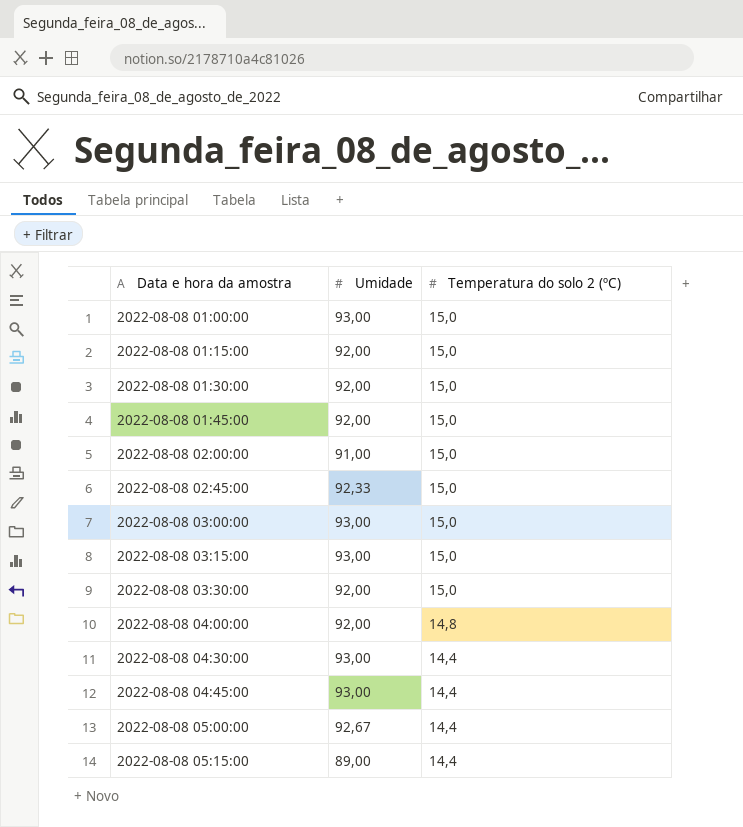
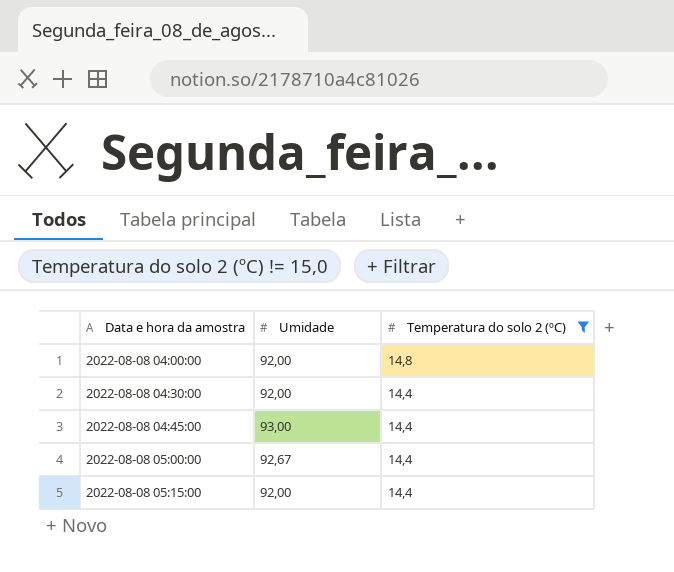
filter: none -> Temperatura do solo 2 (ºC) != 15,0
2022-08-08 04:30:00 | Umidade: 93,00 -> 92,00
2022-08-08 05:15:00 | Umidade: 89,00 -> 92,00

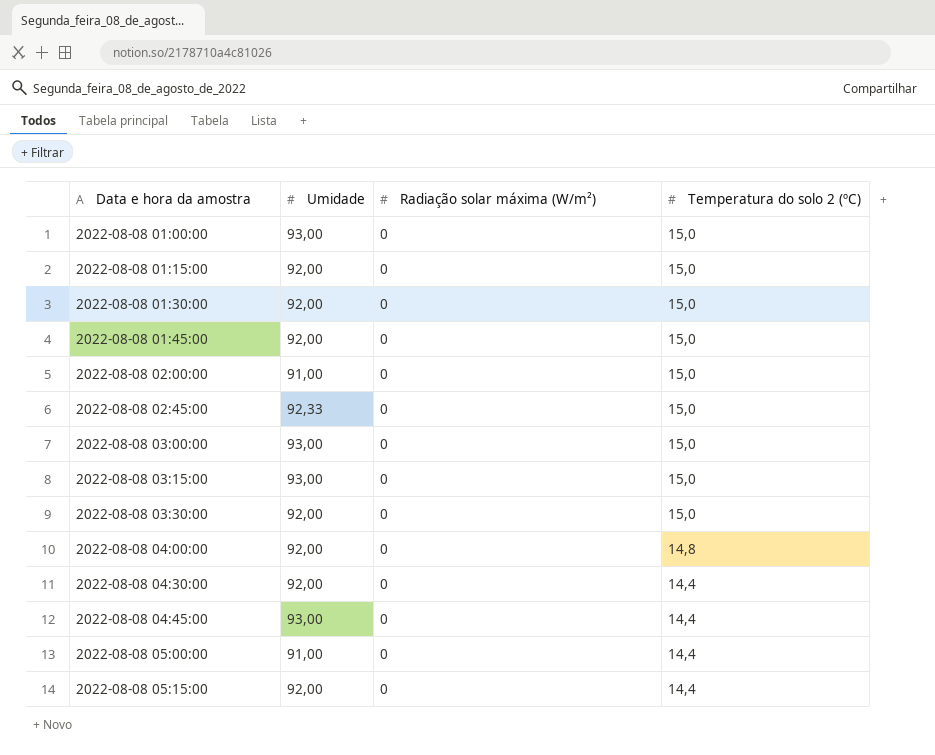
filter: Temperatura do solo 2 (ºC) != 15,0 -> none
column Radiação solar máxima (W/m²) | position: none -> 3
2022-08-08 05:00:00 | Umidade: 92,67 -> 91,00

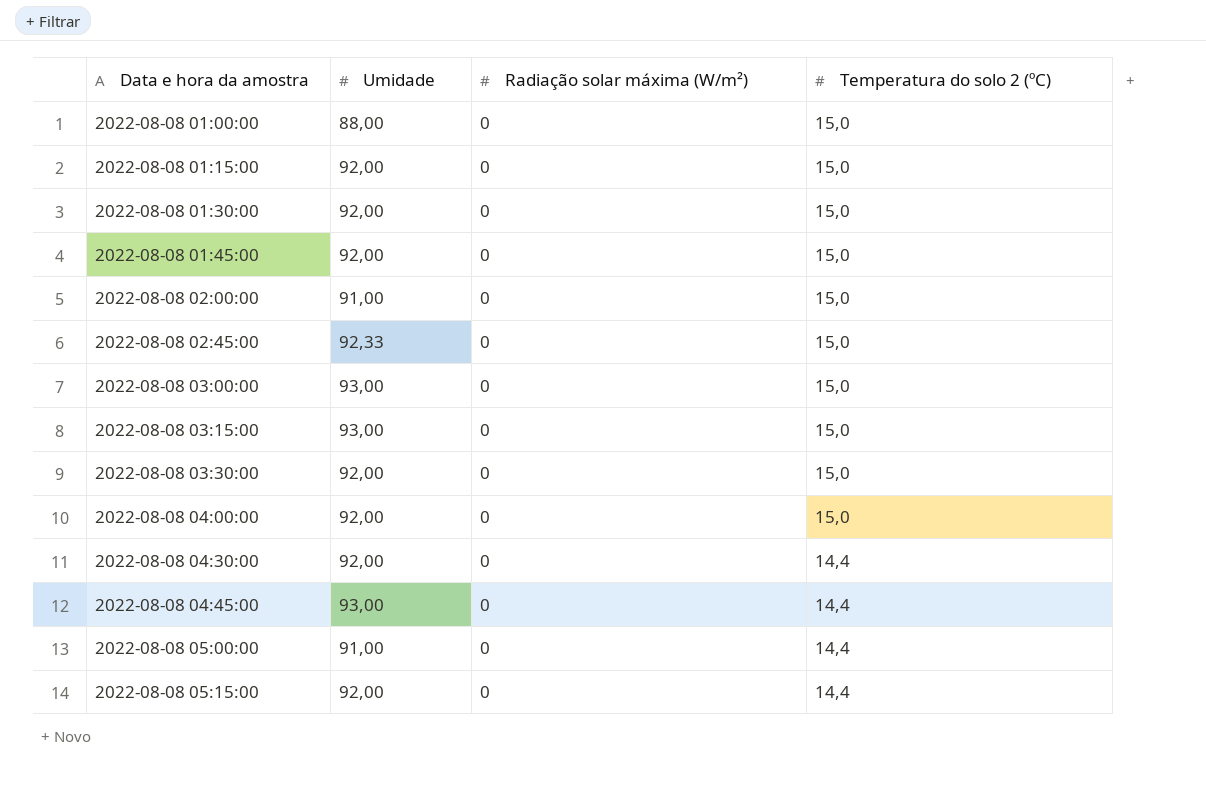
2022-08-08 01:00:00 | Umidade: 93,00 -> 88,00
2022-08-08 04:00:00 | Temperatura do solo 2 (ºC): 14,8 -> 15,0

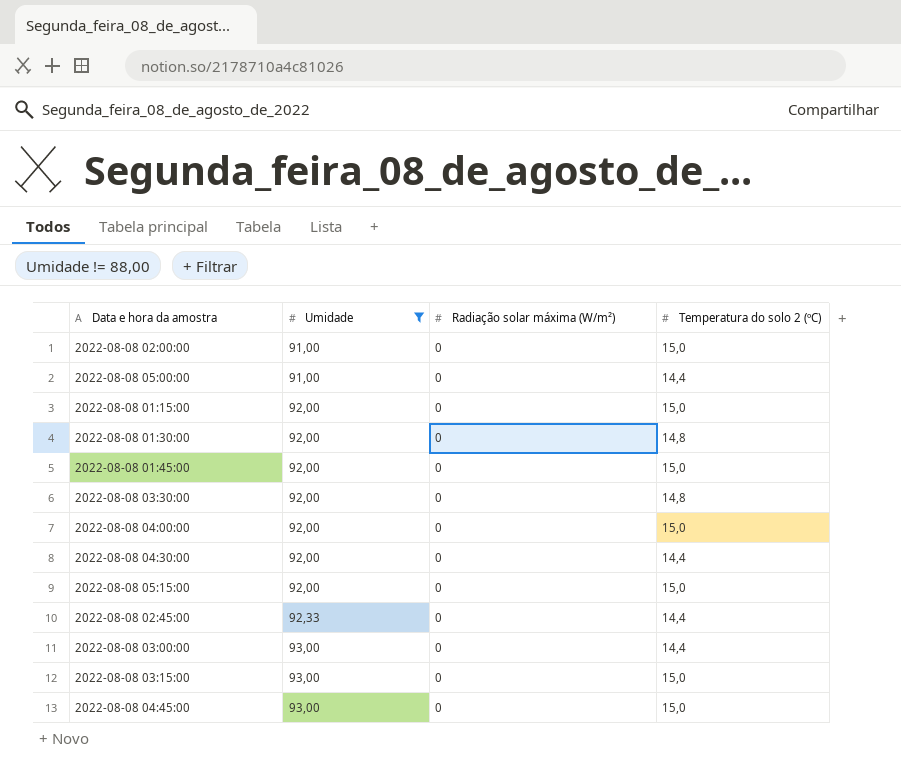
filter: none -> Umidade != 88,00
row order: Data e hora da amostra ascending -> Umidade ascending
2022-08-08 01:30:00 | Temperatura do solo 2 (ºC): 15,0 -> 14,8
2022-08-08 03:30:00 | Temperatura do solo 2 (ºC): 15,0 -> 14,8
2022-08-08 05:15:00 | Temperatura do solo 2 (ºC): 14,4 -> 15,0
2022-08-08 02:45:00 | Temperatura do solo 2 (ºC): 15,0 -> 14,4
2022-08-08 03:00:00 | Temperatura do solo 2 (ºC): 15,0 -> 14,4
2022-08-08 04:45:00 | Temperatura do solo 2 (ºC): 14,4 -> 15,0

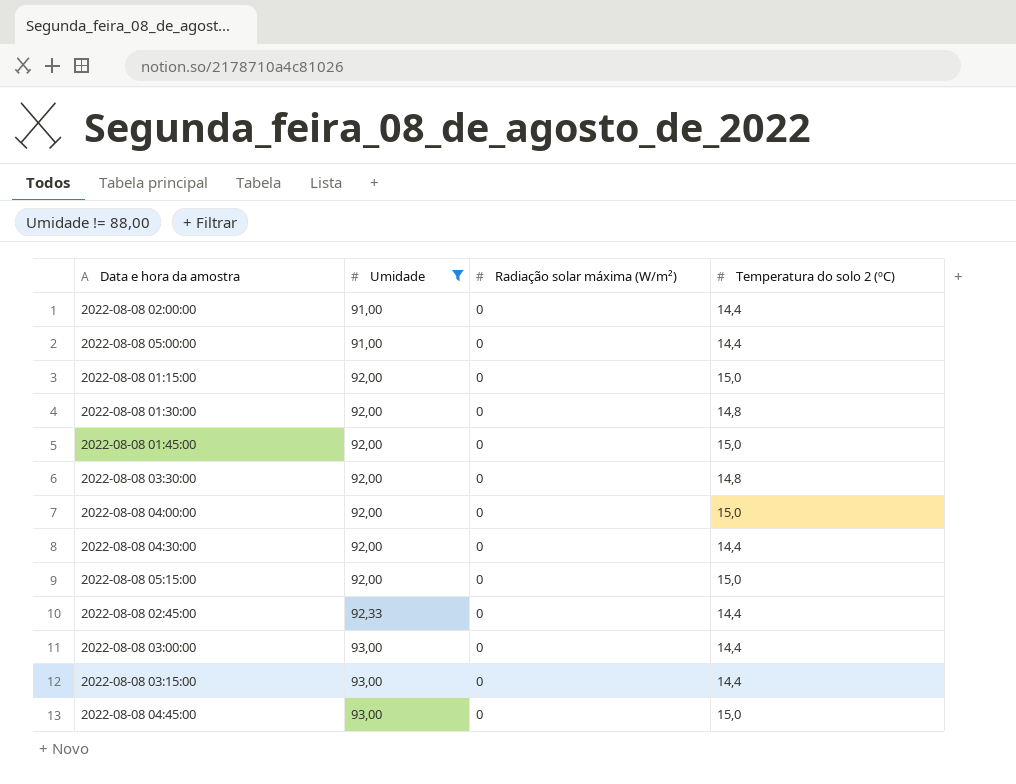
2022-08-08 02:00:00 | Temperatura do solo 2 (ºC): 15,0 -> 14,4
2022-08-08 03:15:00 | Temperatura do solo 2 (ºC): 15,0 -> 14,4

